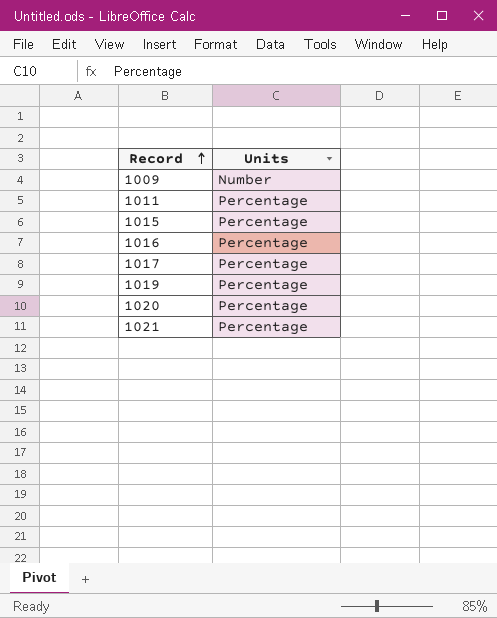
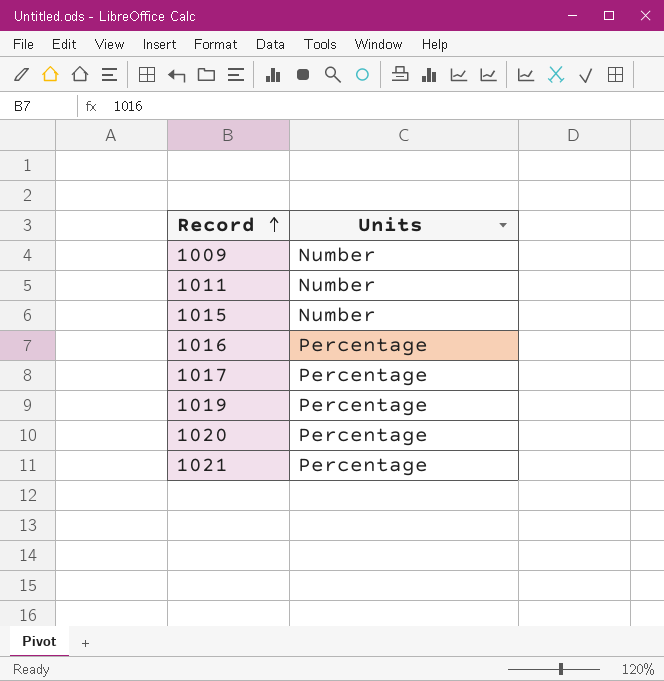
1011 | Units: Percentage -> Number
1015 | Units: Percentage -> Number

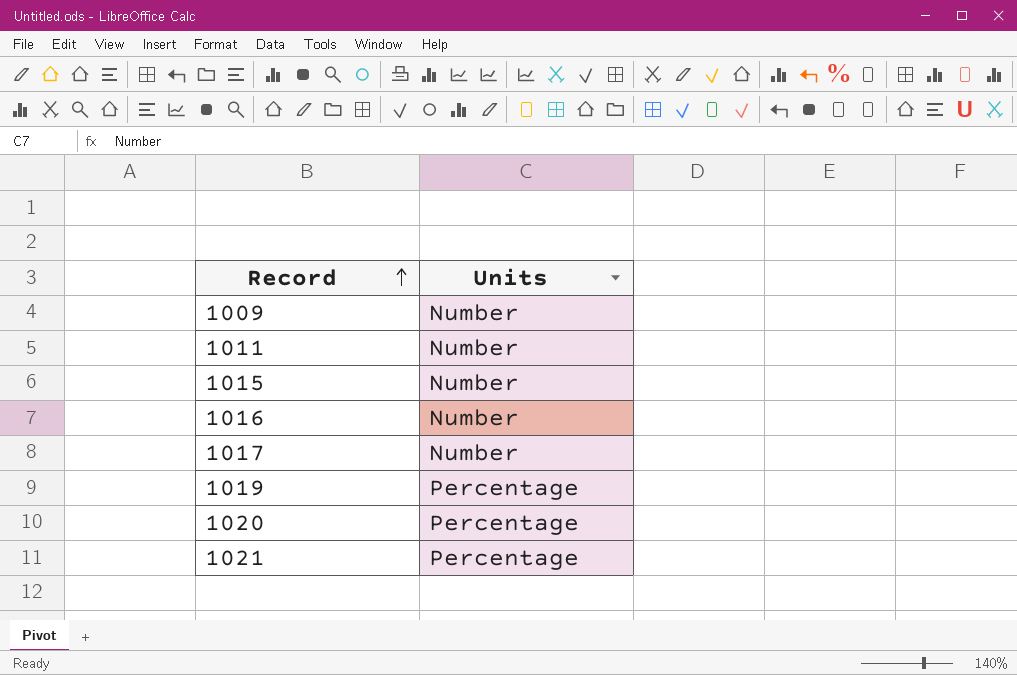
1016 | Units: Percentage -> Number
1017 | Units: Percentage -> Number

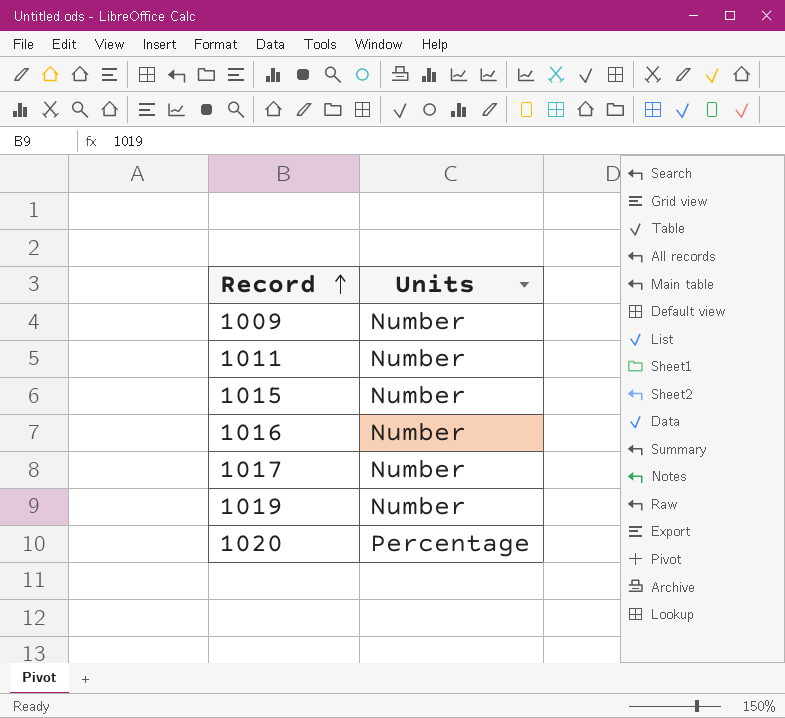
row 1021: Percentage -> none
1019 | Units: Percentage -> Number

